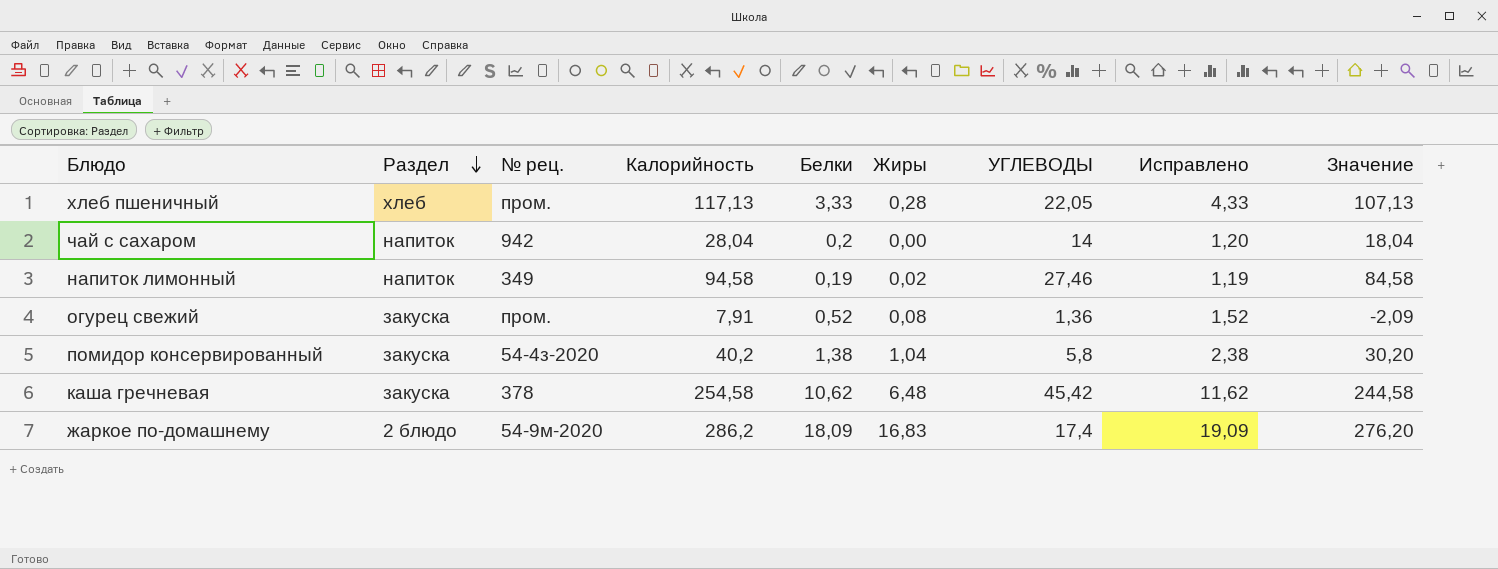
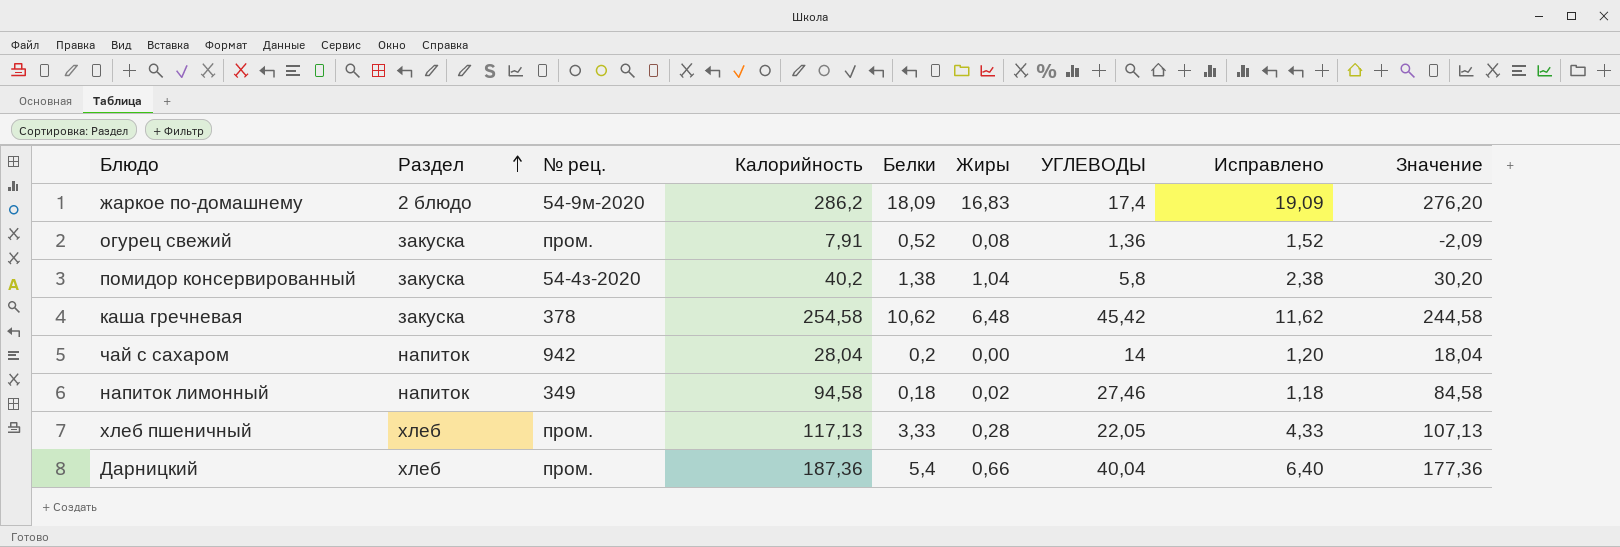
row order: Раздел descending -> Раздел ascending
напиток лимонный | Белки: 0,19 -> 0,18
напиток лимонный | Исправлено: 1,19 -> 1,18
row Дарницкий: none -> хлеб | пром. | 187,36 | 5,4 | 0,66 | 40,04 | 6,40 | 177,36

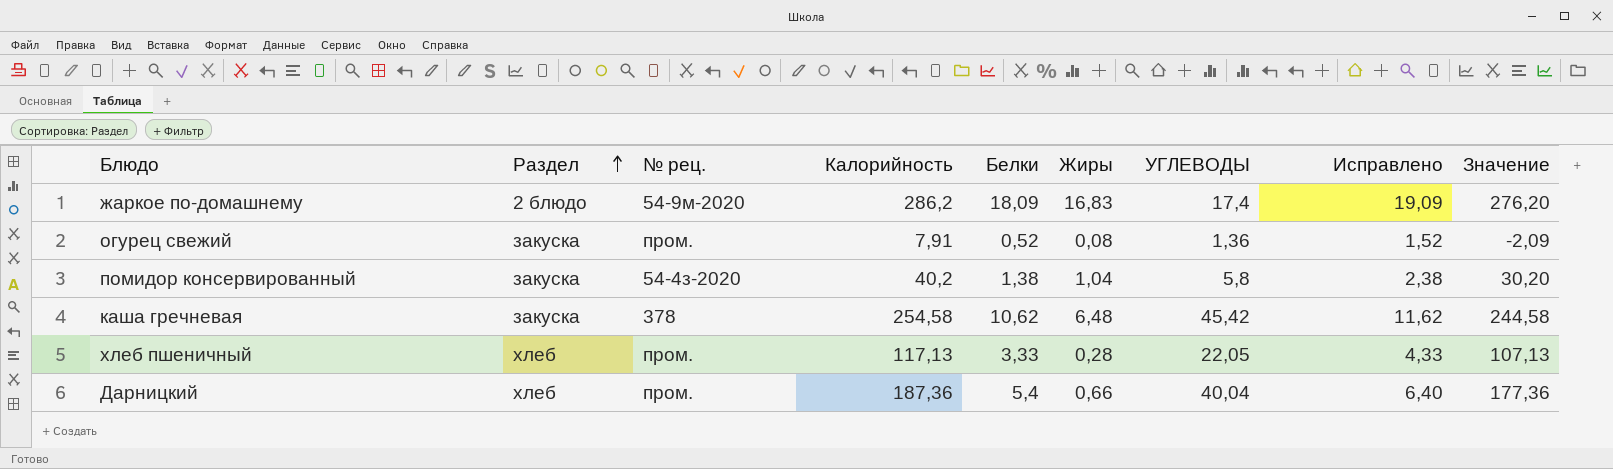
row чай с сахаром: напиток | 942 | 28,04 | 0,2 | 0,00 | 14 | 1,20 | 18,04 -> none
row напиток лимонный: напиток | 349 | 94,58 | 0,18 | 0,02 | 27,46 | 1,18 | 84,58 -> none

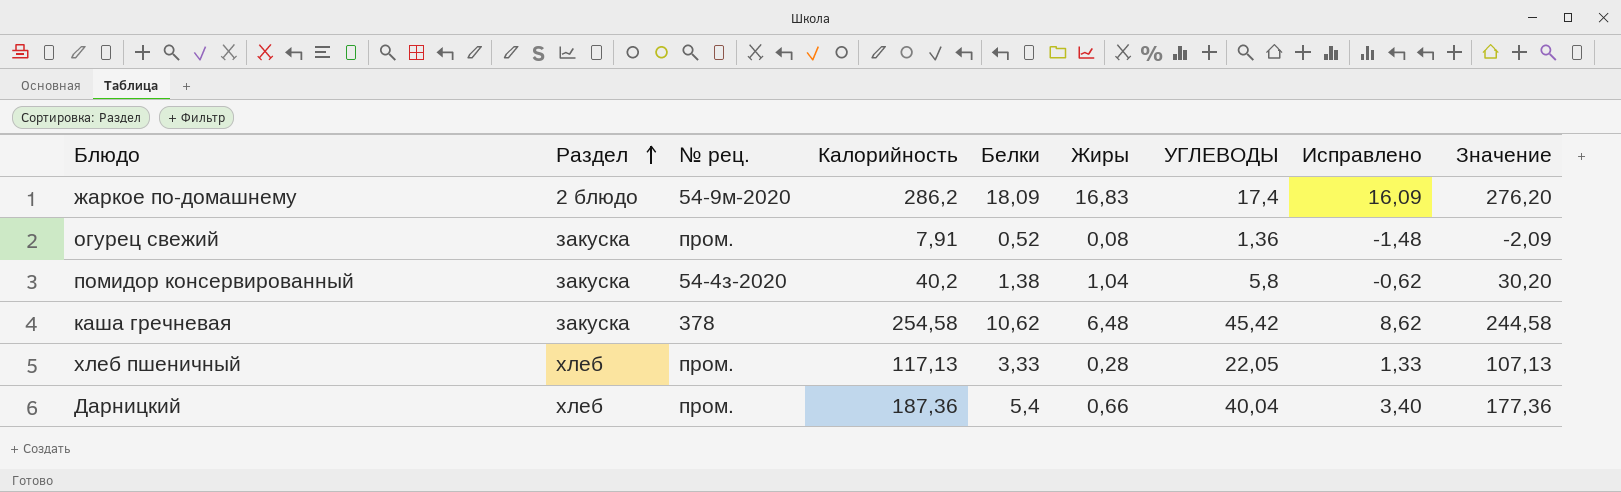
column Исправлено | formula: [Белки] + 1 -> [Белки] - 2

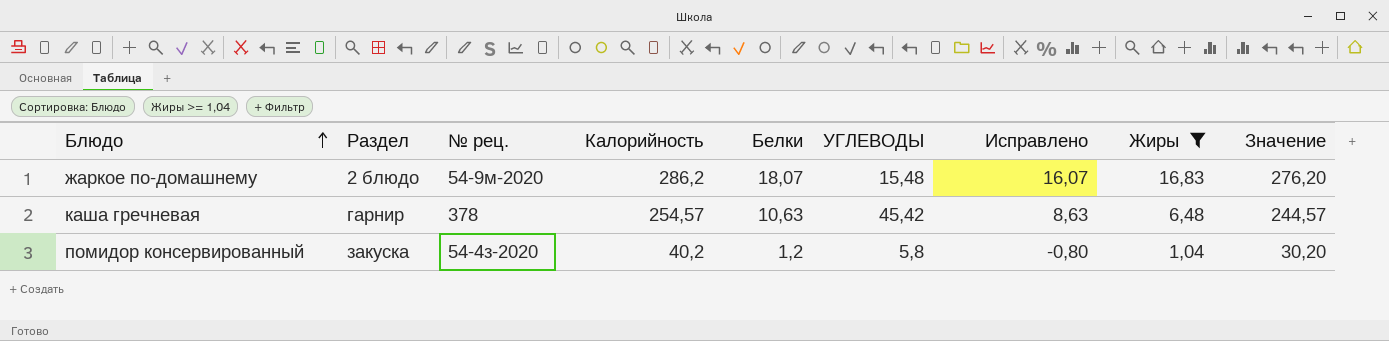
filter: none -> Жиры >= 1,04
row order: Раздел ascending -> Блюдо ascending
column Жиры | position: 6 -> 8
жаркое по-домашнему | Белки: 18,09 -> 18,07
жаркое по-домашнему | УГЛЕВОДЫ: 17,4 -> 15,48
жаркое по-домашнему | Исправлено: 16,09 -> 16,07
каша гречневая | Раздел: закуска -> гарнир
каша гречневая | Калорийность: 254,58 -> 254,57
каша гречневая | Белки: 10,62 -> 10,63
каша гречневая | Исправлено: 8,62 -> 8,63
каша гречневая | Значение: 244,58 -> 244,57
помидор консервированный | Белки: 1,38 -> 1,2
помидор консервированный | Исправлено: -0,62 -> -0,80

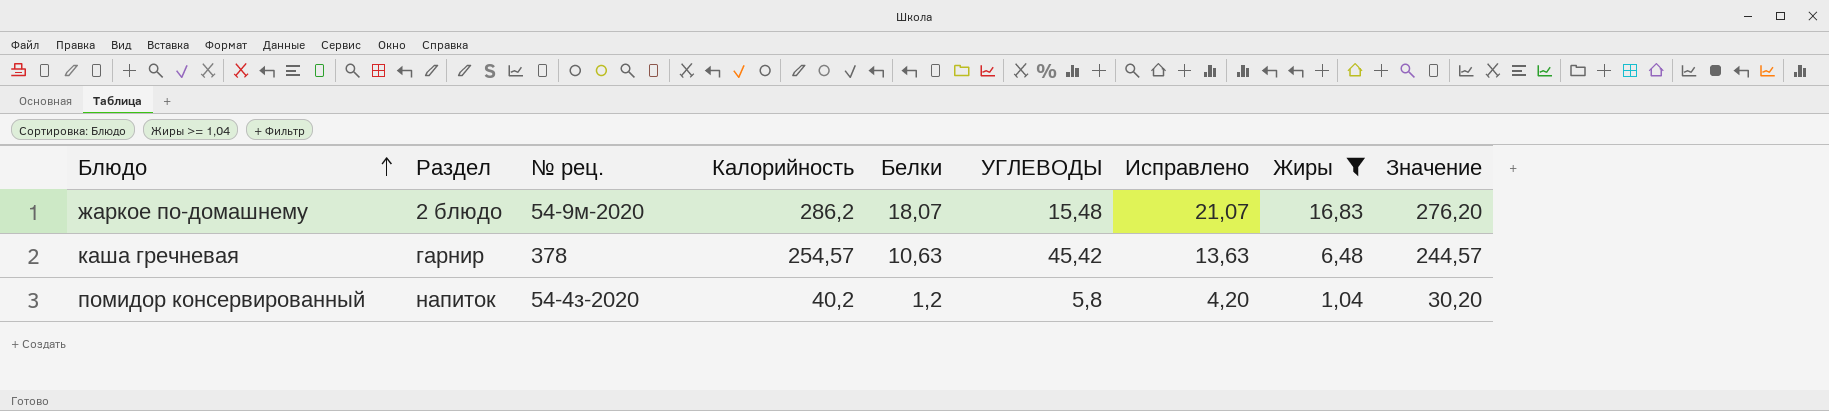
column Исправлено | formula: [Белки] - 2 -> [Белки] + 3
помидор консервированный | Раздел: закуска -> напиток

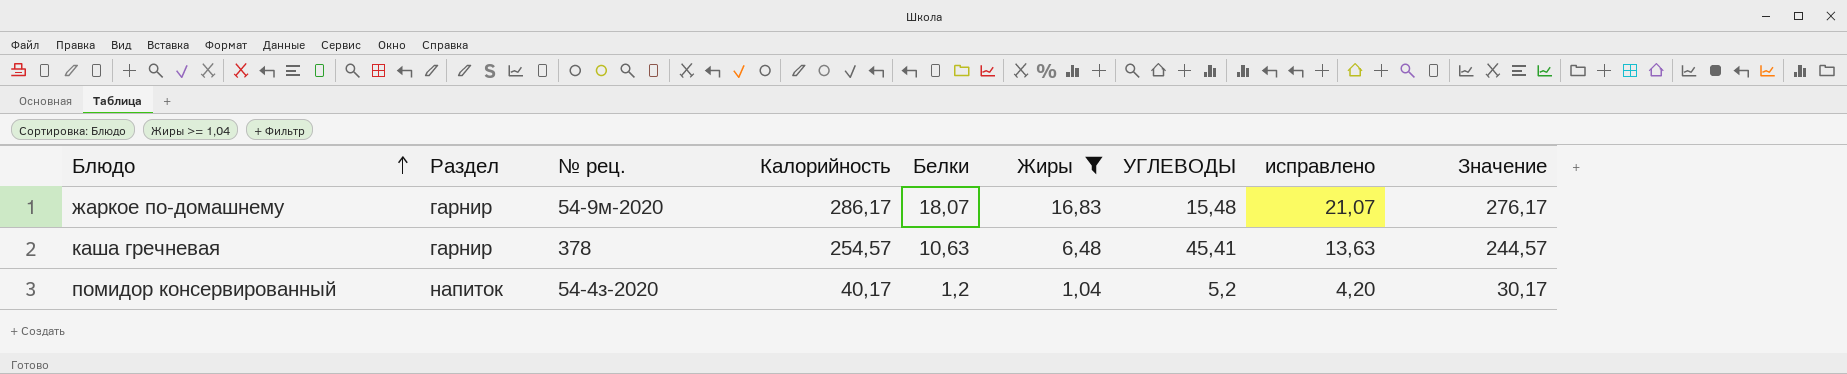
column Жиры | position: 8 -> 6
column name: Исправлено -> исправлено
жаркое по-домашнему | Раздел: 2 блюдо -> гарнир
жаркое по-домашнему | Калорийность: 286,2 -> 286,17
жаркое по-домашнему | Значение: 276,20 -> 276,17
каша гречневая | УГЛЕВОДЫ: 45,42 -> 45,41
помидор консервированный | Калорийность: 40,2 -> 40,17
помидор консервированный | УГЛЕВОДЫ: 5,8 -> 5,2
помидор консервированный | Значение: 30,20 -> 30,17

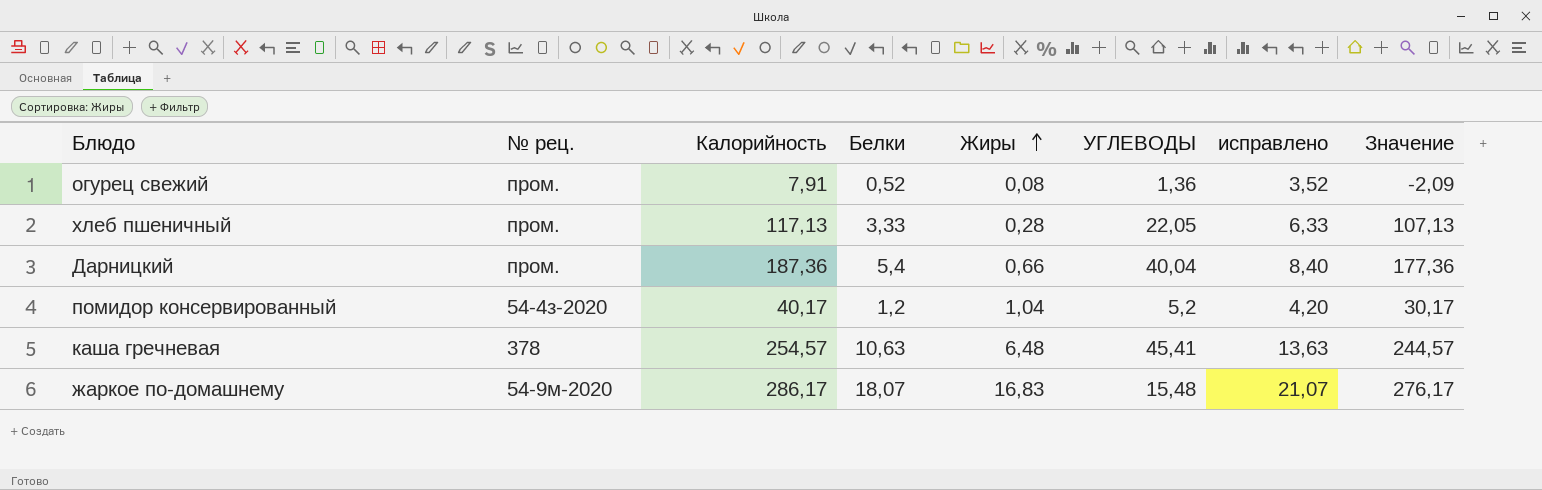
filter: Жиры >= 1,04 -> none
row order: Блюдо ascending -> Жиры ascending
column Раздел | position: 2 -> none

